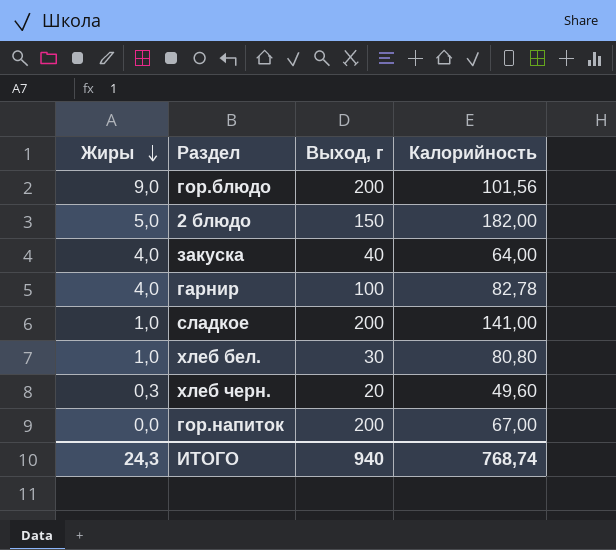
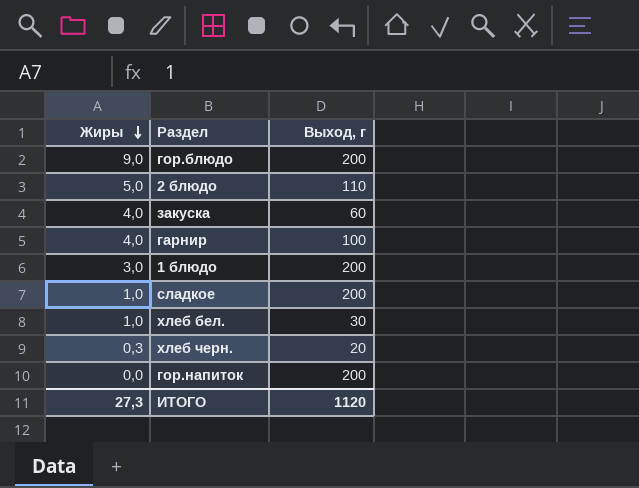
column Калорийность | position: 4 -> none
2 блюдо | Выход, г: 150 -> 110
закуска | Выход, г: 40 -> 60
row 1 блюдо: none -> 3,0 | 200
ИТОГО | Жиры: 24,3 -> 27,3
ИТОГО | Выход, г: 940 -> 1120

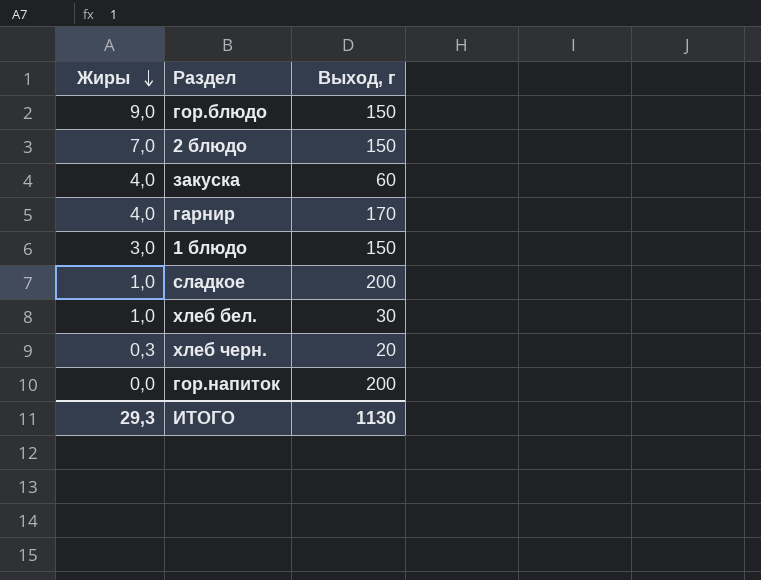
гор.блюдо | Выход, г: 200 -> 150
2 блюдо | Жиры: 5,0 -> 7,0
2 блюдо | Выход, г: 110 -> 150
гарнир | Выход, г: 100 -> 170
1 блюдо | Выход, г: 200 -> 150
ИТОГО | Жиры: 27,3 -> 29,3
ИТОГО | Выход, г: 1120 -> 1130

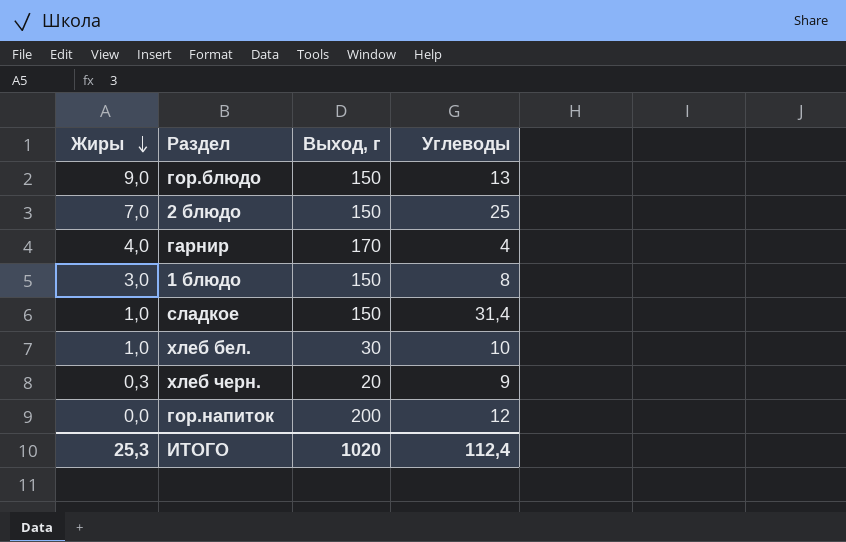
column Углеводы | position: none -> 4
row закуска: 4,0 | 60 -> none
сладкое | Выход, г: 200 -> 150
ИТОГО | Жиры: 29,3 -> 25,3
ИТОГО | Выход, г: 1130 -> 1020

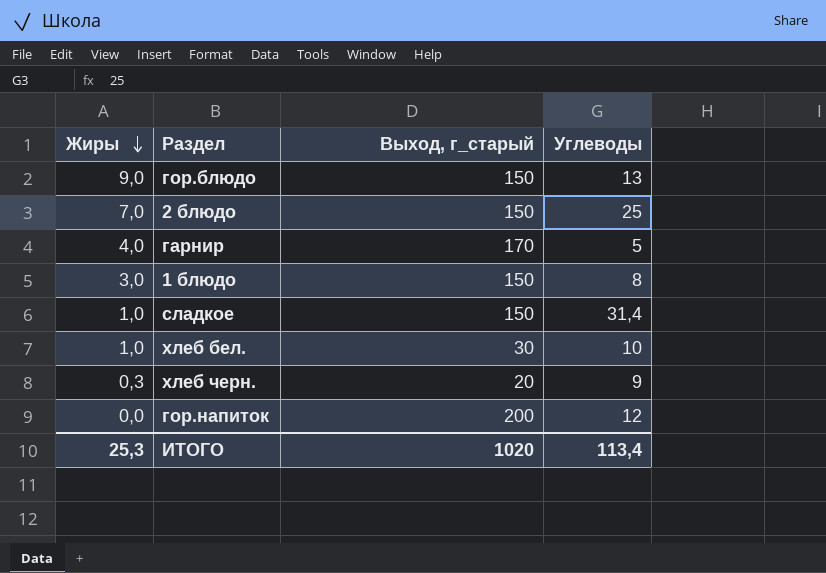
column name: Выход, г -> Выход, г_старый
гарнир | Углеводы: 4 -> 5
ИТОГО | Углеводы: 112,4 -> 113,4

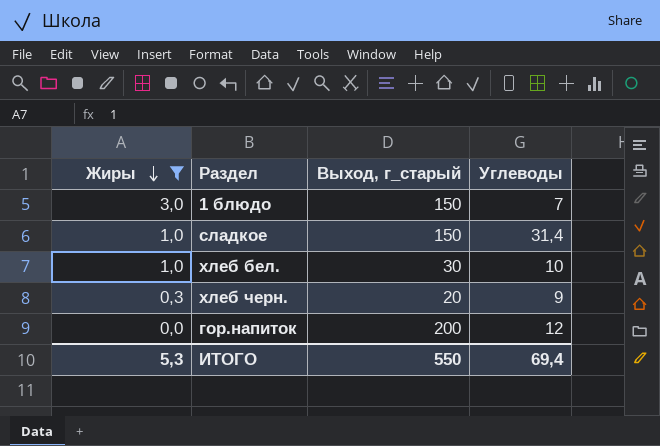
filter: none -> Жиры <= 3,0
1 блюдо | Углеводы: 8 -> 7
ИТОГО | Жиры: 25,3 -> 5,3
ИТОГО | Выход, г_старый: 1020 -> 550
ИТОГО | Углеводы: 113,4 -> 69,4

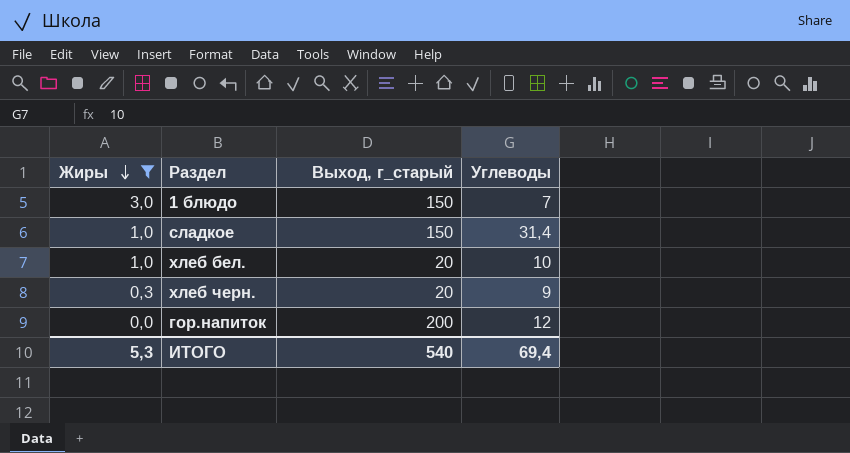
хлеб бел. | Выход, г_старый: 30 -> 20
ИТОГО | Выход, г_старый: 550 -> 540

